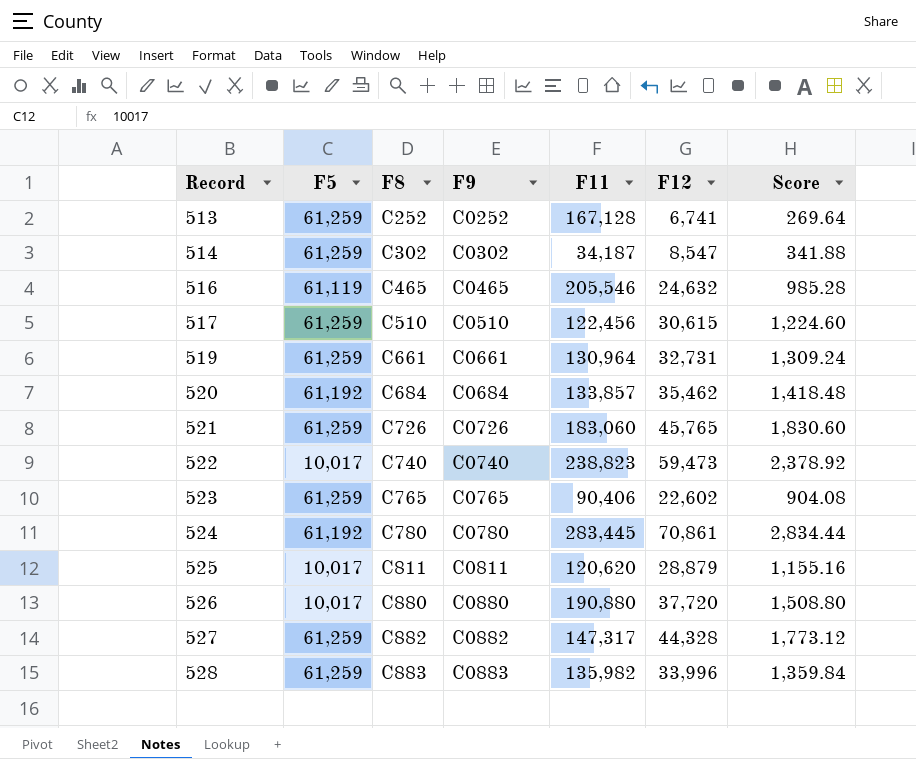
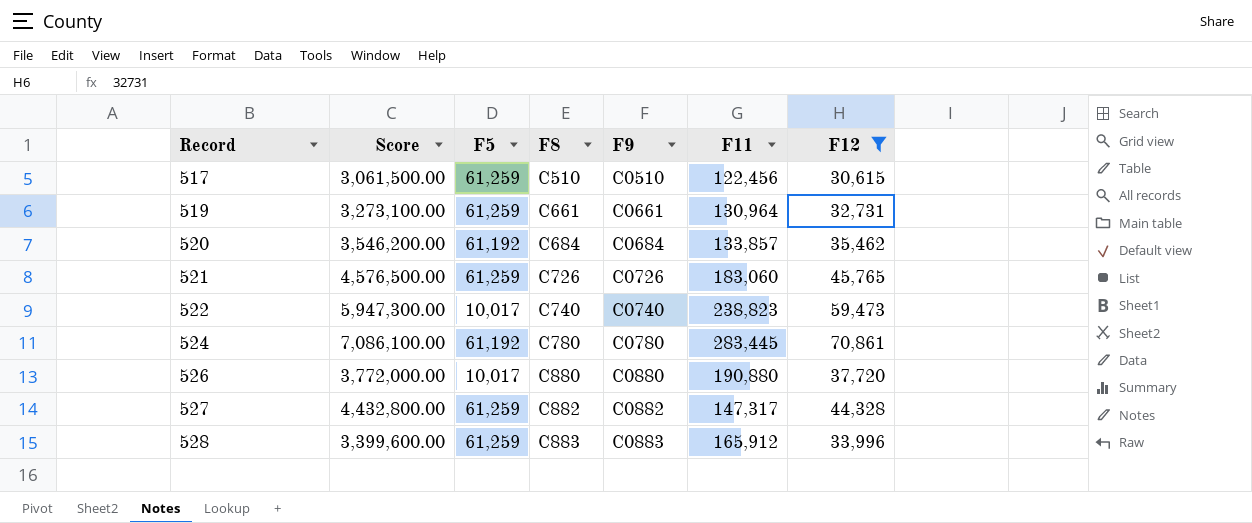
filter: none -> F12 >= 30,615
column Score | formula: [F12] * 0.04 -> [F12] * 100
column Score | position: 7 -> 2
528 | F11: 135,982 -> 165,912

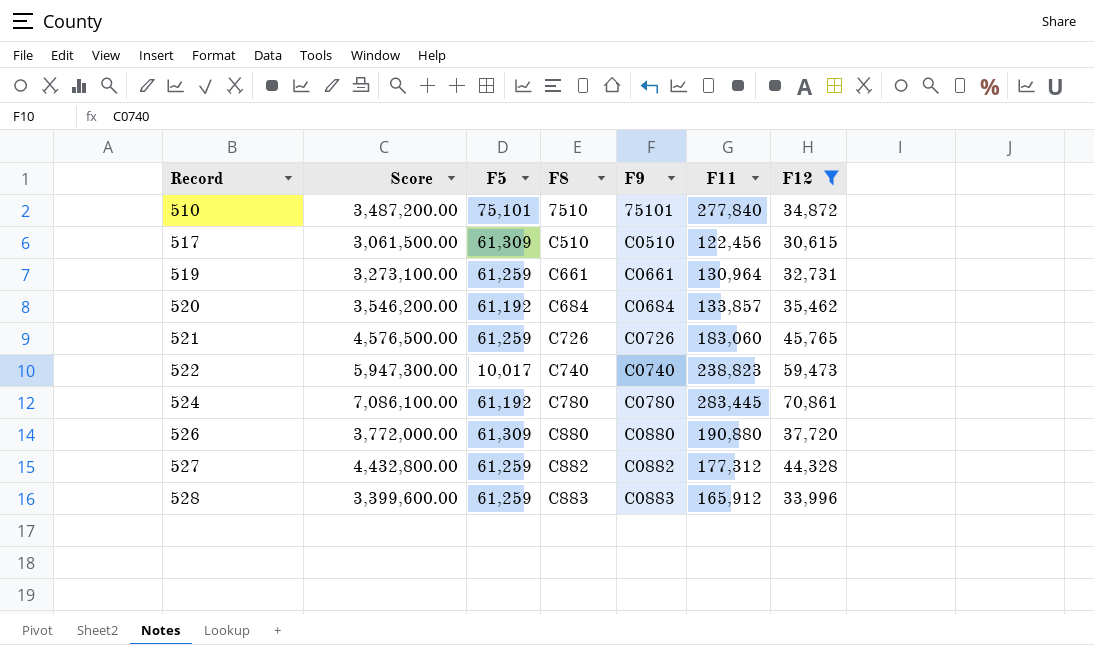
row 510: none -> 3,487,200.00 | 75,101 | 7510 | 75101 | 277,840 | 34,872
517 | F5: 61,259 -> 61,309
526 | F5: 10,017 -> 61,309
527 | F11: 147,317 -> 177,312

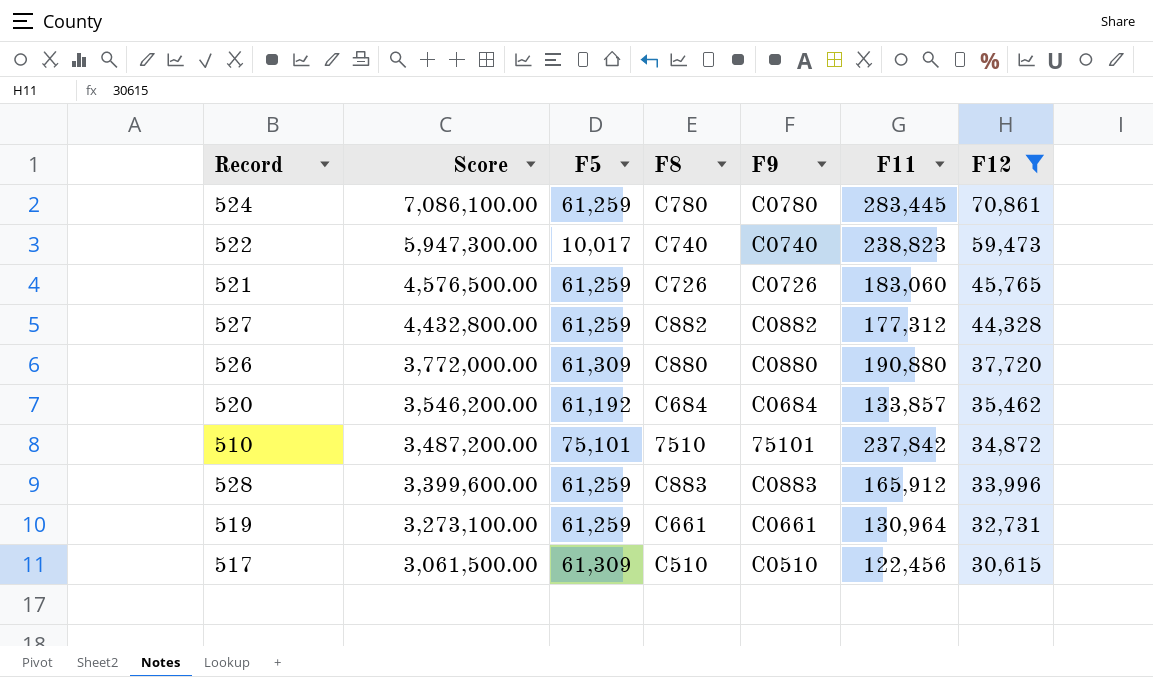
row order: Record ascending -> Score descending
524 | F5: 61,192 -> 61,259
510 | F11: 277,840 -> 237,842

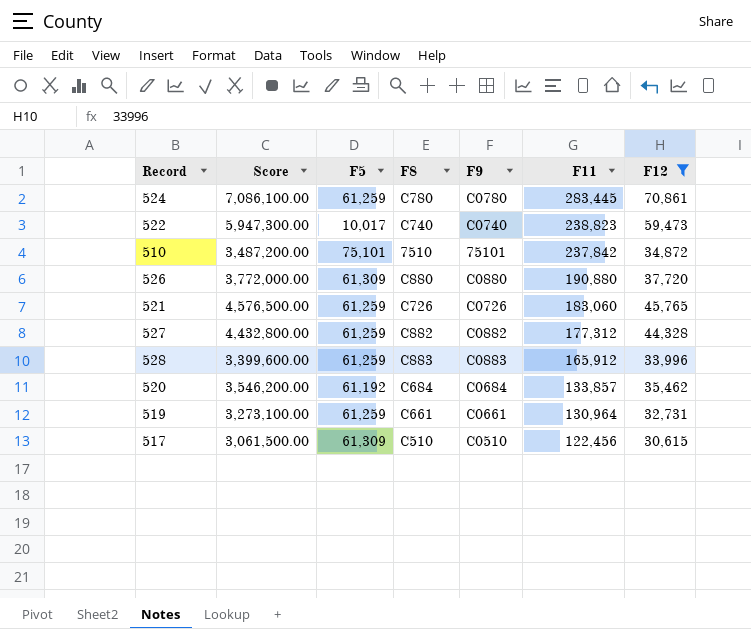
row order: Score descending -> F11 descending

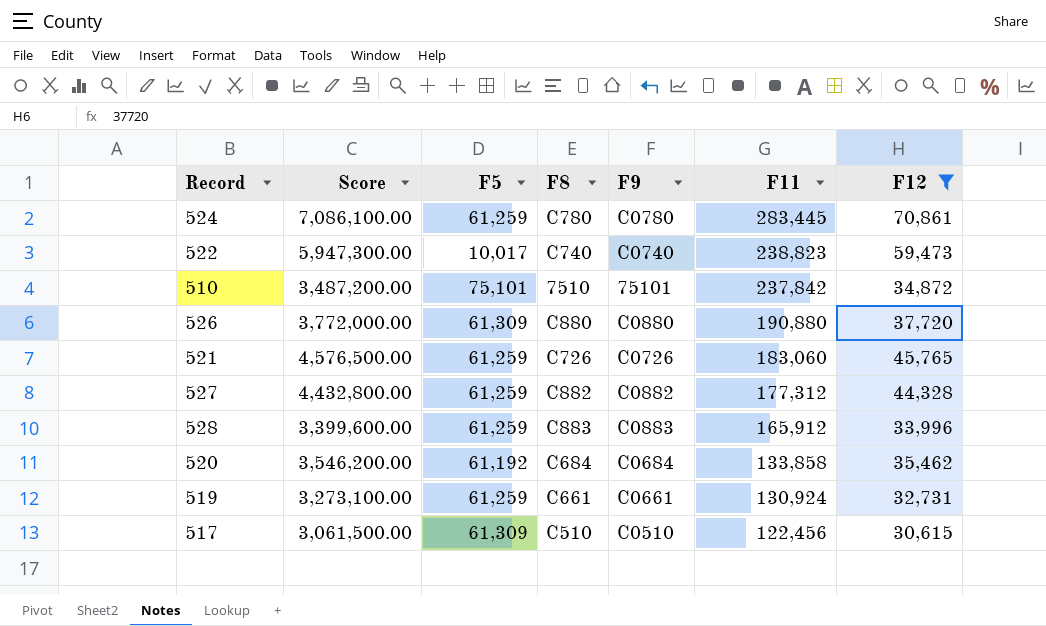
520 | F11: 133,857 -> 133,858
519 | F11: 130,964 -> 130,924

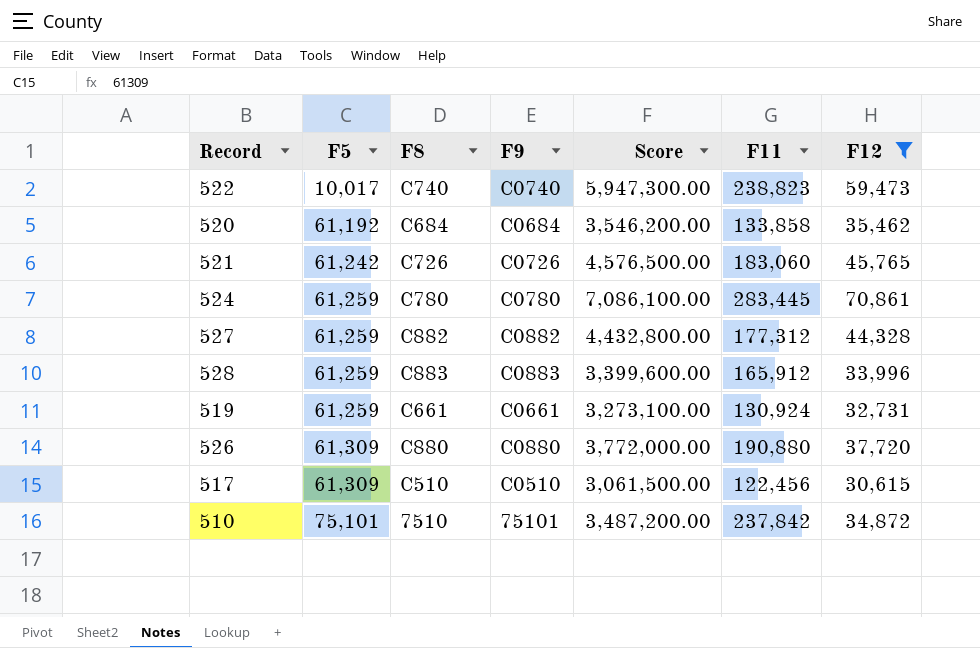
row order: F11 descending -> F5 ascending
column Score | position: 2 -> 5
521 | F5: 61,259 -> 61,242

